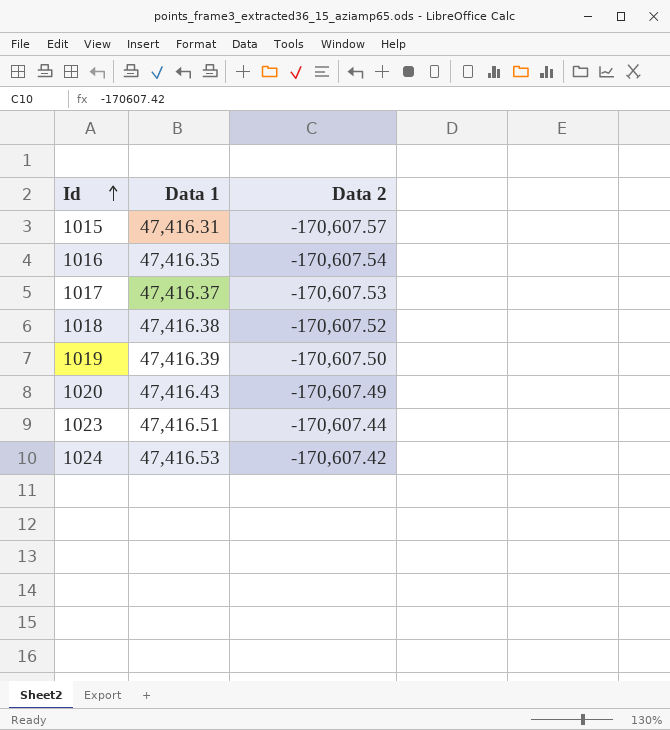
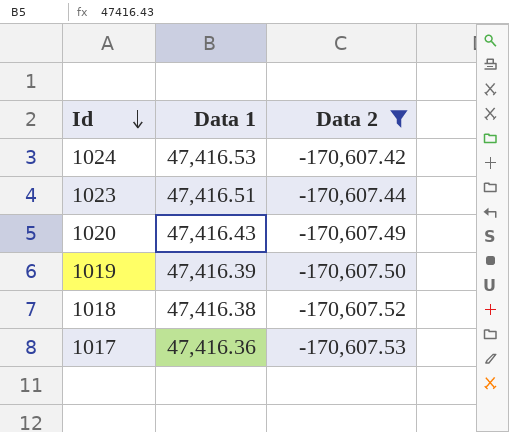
filter: none -> Data 2 >= -170,607.53
row order: Id ascending -> Id descending
1017 | Data 1: 47,416.37 -> 47,416.36

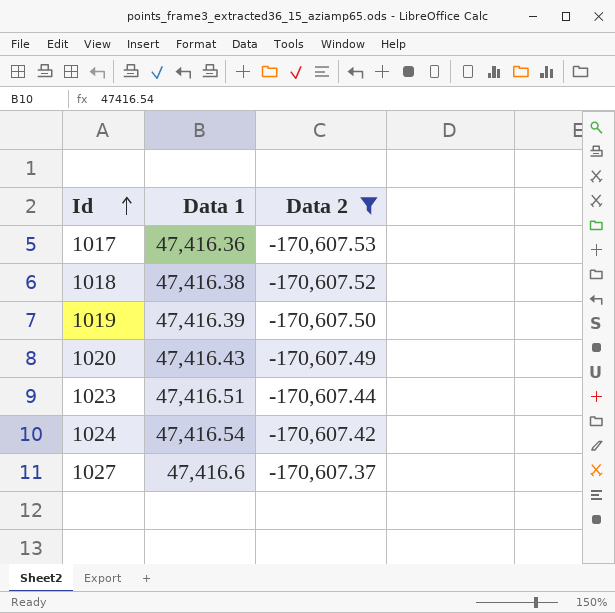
row order: Id descending -> Id ascending
1024 | Data 1: 47,416.53 -> 47,416.54
row 1027: none -> 47,416.6 | -170,607.37

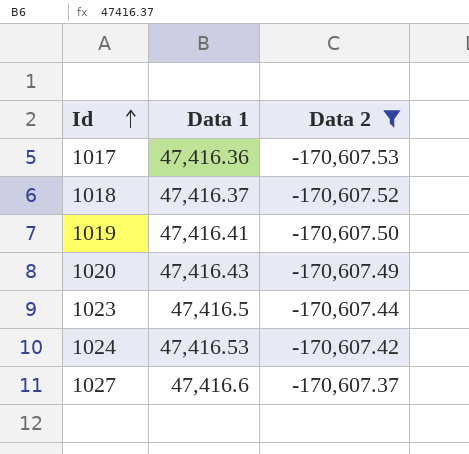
1018 | Data 1: 47,416.38 -> 47,416.37
1019 | Data 1: 47,416.39 -> 47,416.41
1023 | Data 1: 47,416.51 -> 47,416.5
1024 | Data 1: 47,416.54 -> 47,416.53

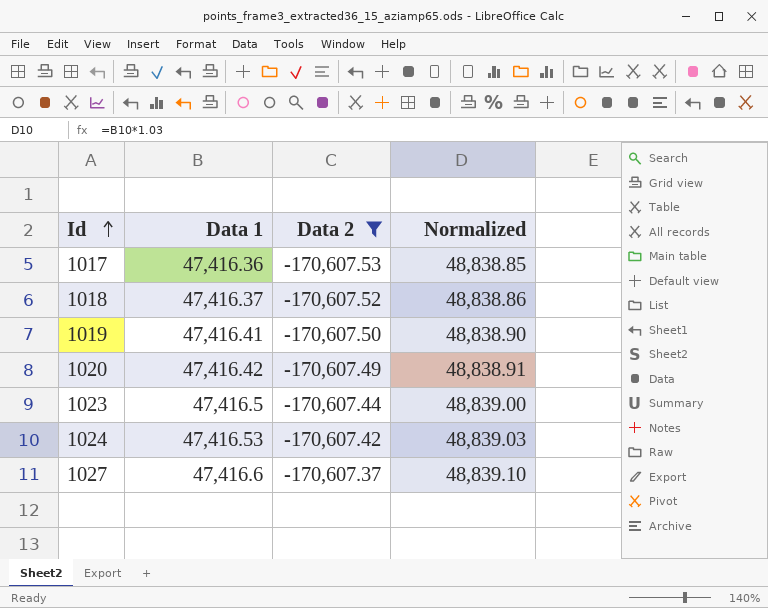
column Normalized | formula: none -> [Data 1] * 1.03
1020 | Data 1: 47,416.43 -> 47,416.42

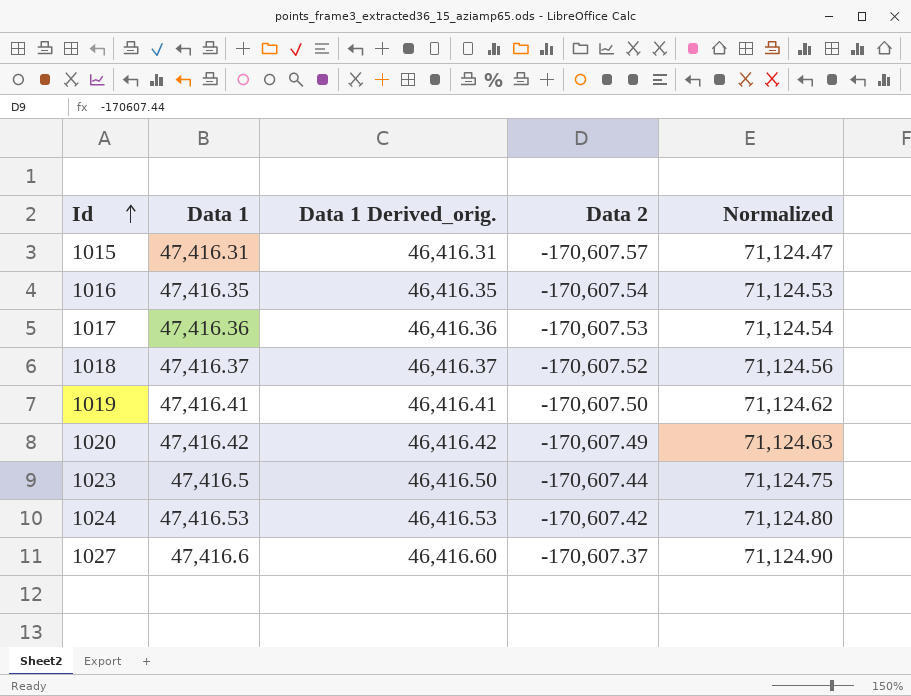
filter: Data 2 >= -170,607.53 -> none
column Data 1 Derived_orig. | formula: none -> [Data 1] - 1000
column Normalized | formula: [Data 1] * 1.03 -> [Data 1] * 1.5

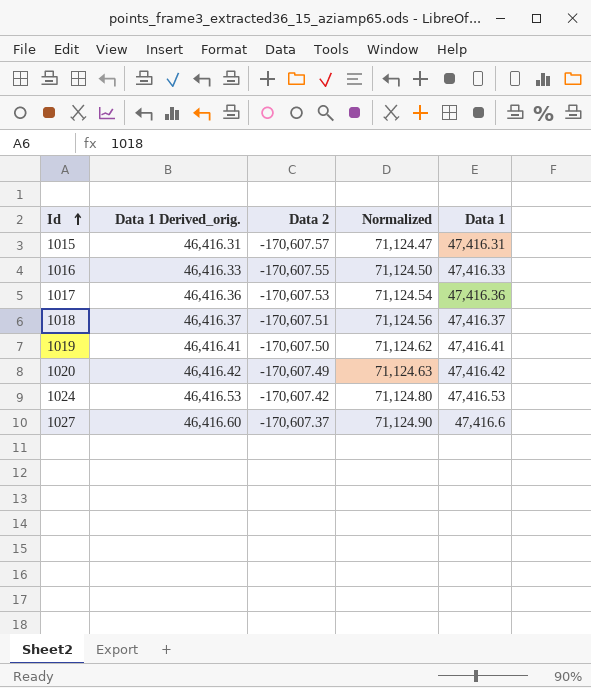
column Data 1 | position: 2 -> 5
row 1023: 47,416.5 | 46,416.50 | -170,607.44 | 71,124.75 -> none
1016 | Data 1 Derived_orig.: 46,416.35 -> 46,416.33
1016 | Data 2: -170,607.54 -> -170,607.55
1016 | Normalized: 71,124.53 -> 71,124.50
1016 | Data 1: 47,416.35 -> 47,416.33
1018 | Data 2: -170,607.52 -> -170,607.51

